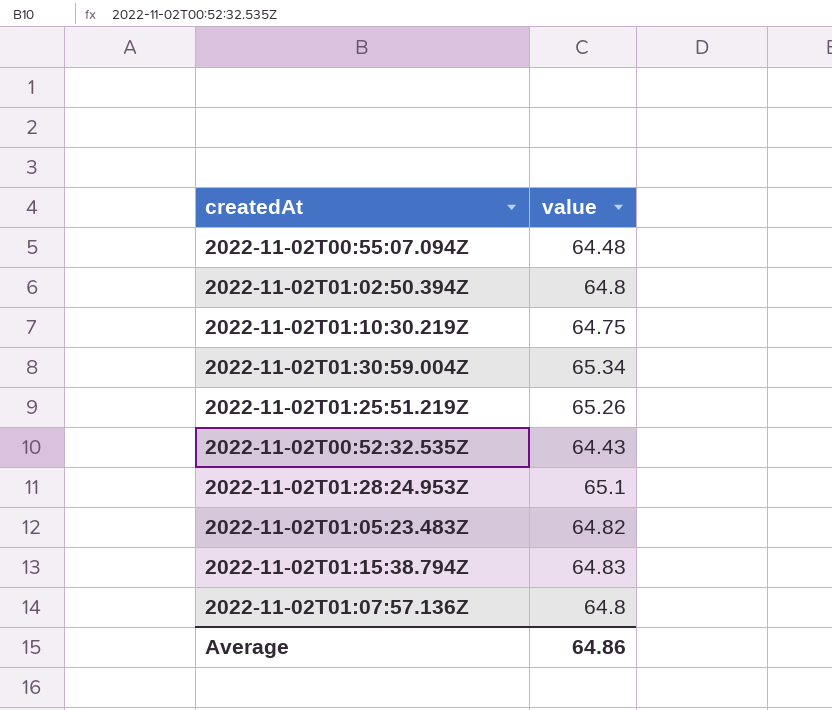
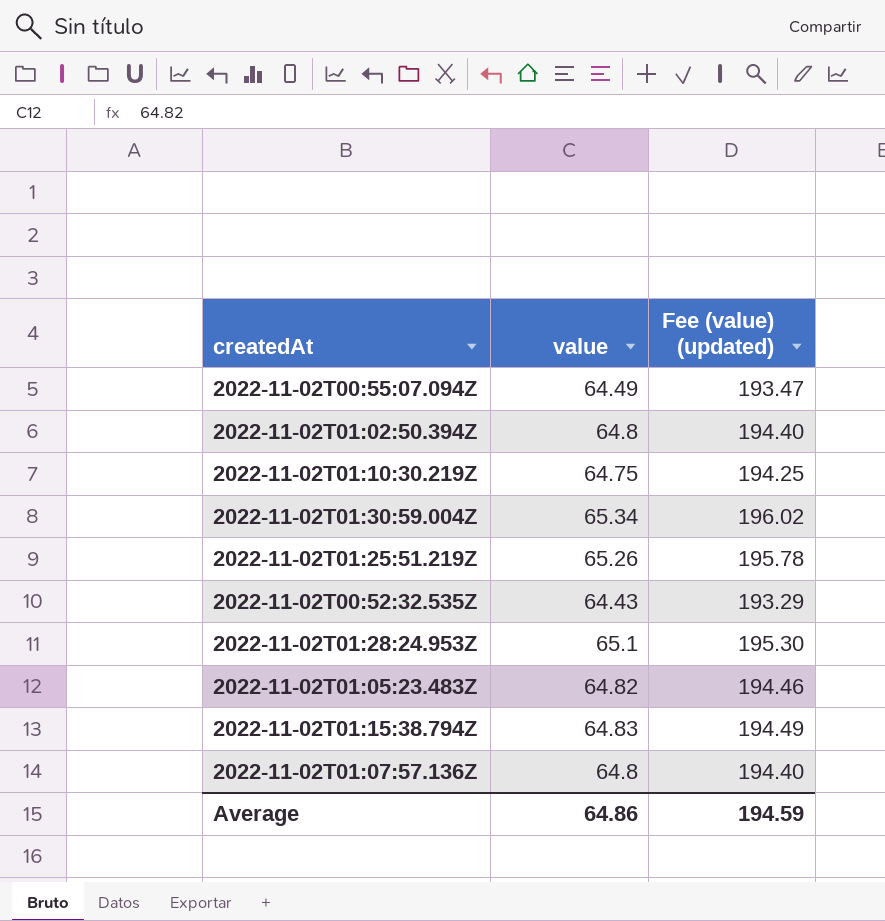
column Fee (value) (updated) | formula: none -> [value] * 3
2022-11-02T00:55:07.094Z | value: 64.48 -> 64.49

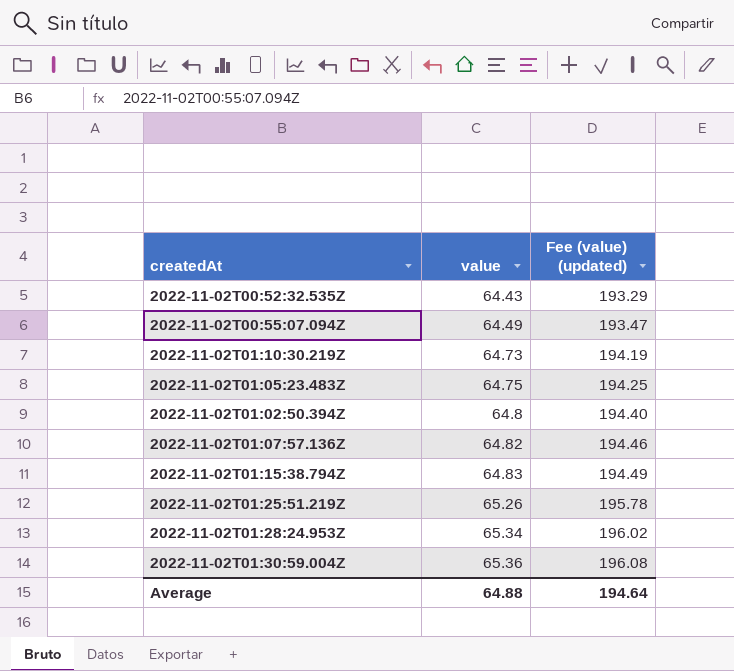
row order: none -> value ascending
2022-11-02T01:10:30.219Z | value: 64.75 -> 64.73
2022-11-02T01:10:30.219Z | Fee (value) (updated): 194.25 -> 194.19
2022-11-02T01:05:23.483Z | value: 64.82 -> 64.75
2022-11-02T01:05:23.483Z | Fee (value) (updated): 194.46 -> 194.25
2022-11-02T01:07:57.136Z | value: 64.8 -> 64.82
2022-11-02T01:07:57.136Z | Fee (value) (updated): 194.40 -> 194.46
2022-11-02T01:28:24.953Z | value: 65.1 -> 65.34
2022-11-02T01:28:24.953Z | Fee (value) (updated): 195.30 -> 196.02
2022-11-02T01:30:59.004Z | value: 65.34 -> 65.36
2022-11-02T01:30:59.004Z | Fee (value) (updated): 196.02 -> 196.08
Average | value: 64.86 -> 64.88
Average | Fee (value) (updated): 194.59 -> 194.64

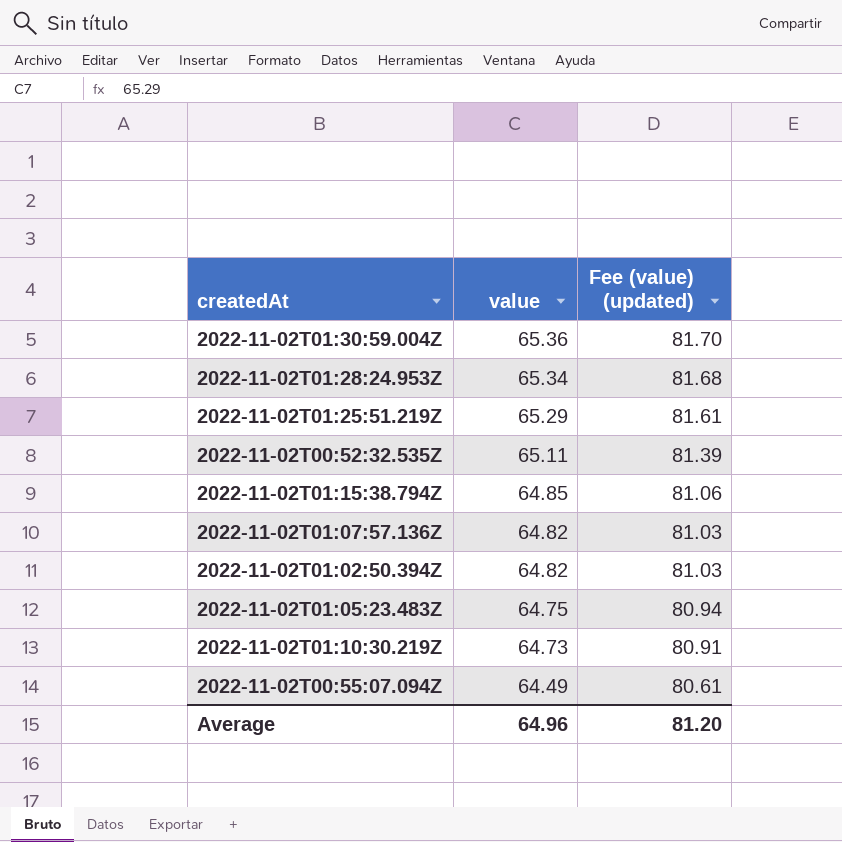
row order: value ascending -> value descending
column Fee (value) (updated) | formula: [value] * 3 -> [value] * 1.25
2022-11-02T01:25:51.219Z | value: 65.26 -> 65.29
2022-11-02T00:52:32.535Z | value: 64.43 -> 65.11
2022-11-02T01:15:38.794Z | value: 64.83 -> 64.85
2022-11-02T01:02:50.394Z | value: 64.8 -> 64.82
Average | value: 64.88 -> 64.96
Average | Fee (value) (updated): 194.64 -> 81.20

